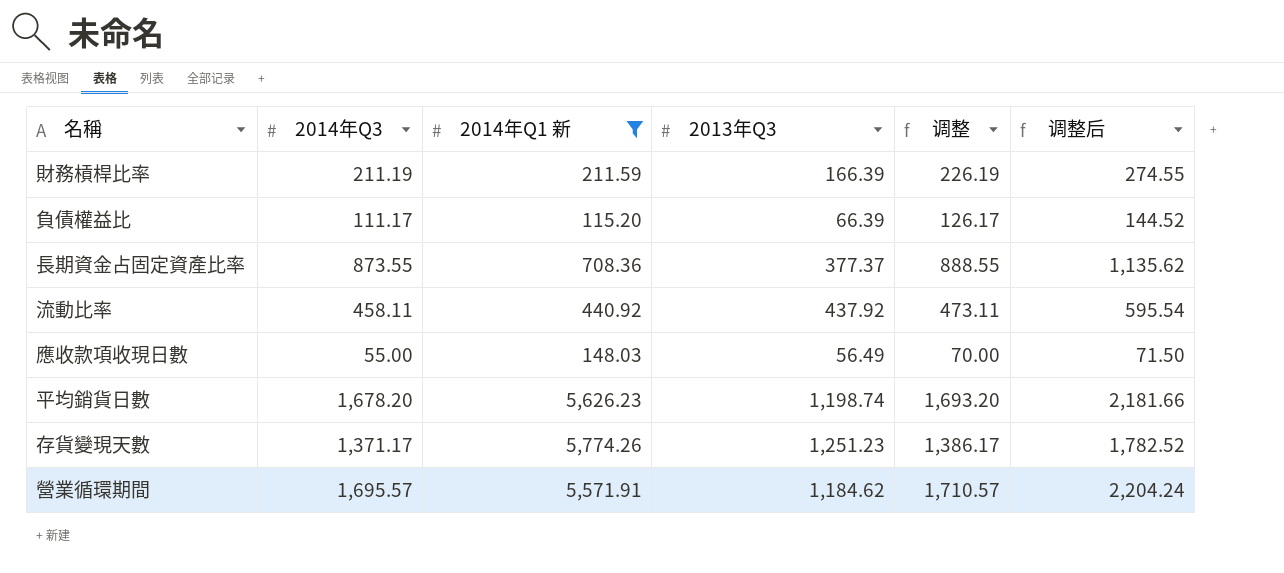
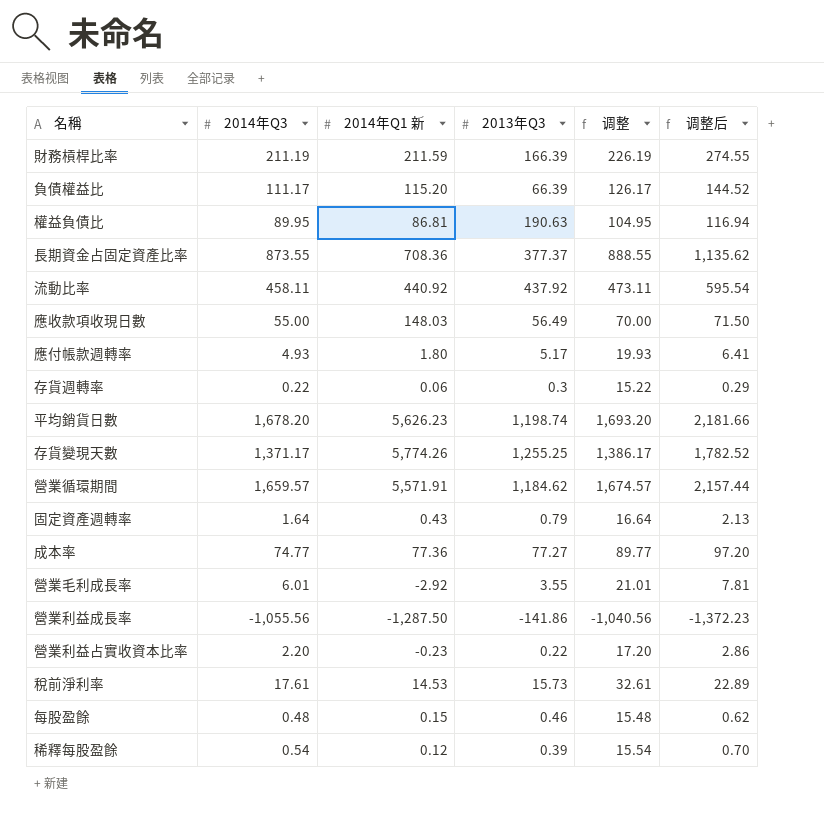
filter: 2014年Q1 新 >= 115.20 -> none
存貨變現天數 | 2013年Q3: 1,251.23 -> 1,255.25
營業循環期間 | 2014年Q3: 1,695.57 -> 1,659.57
營業循環期間 | 调整: 1,710.57 -> 1,674.57
營業循環期間 | 调整后: 2,204.24 -> 2,157.44

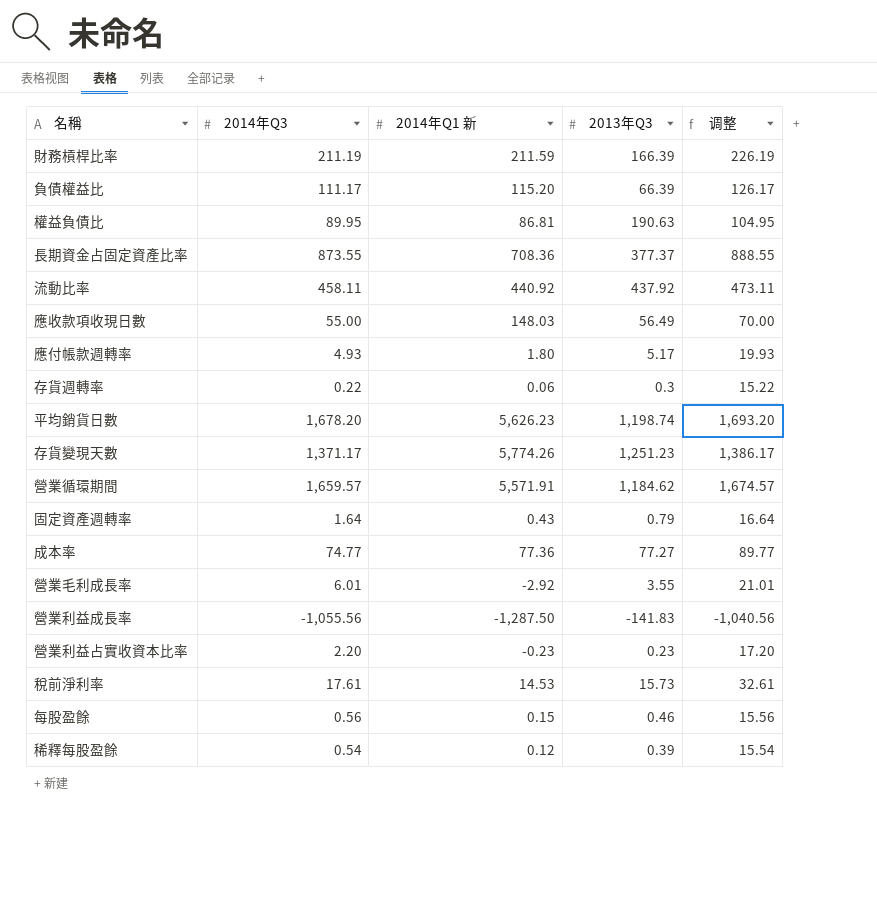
column 调整后 | formula: [2014年Q3] * 1.3 -> none
存貨變現天數 | 2013年Q3: 1,255.25 -> 1,251.23
營業利益成長率 | 2013年Q3: -141.86 -> -141.83
營業利益占實收資本比率 | 2013年Q3: 0.22 -> 0.23
每股盈餘 | 2014年Q3: 0.48 -> 0.56
每股盈餘 | 调整: 15.48 -> 15.56

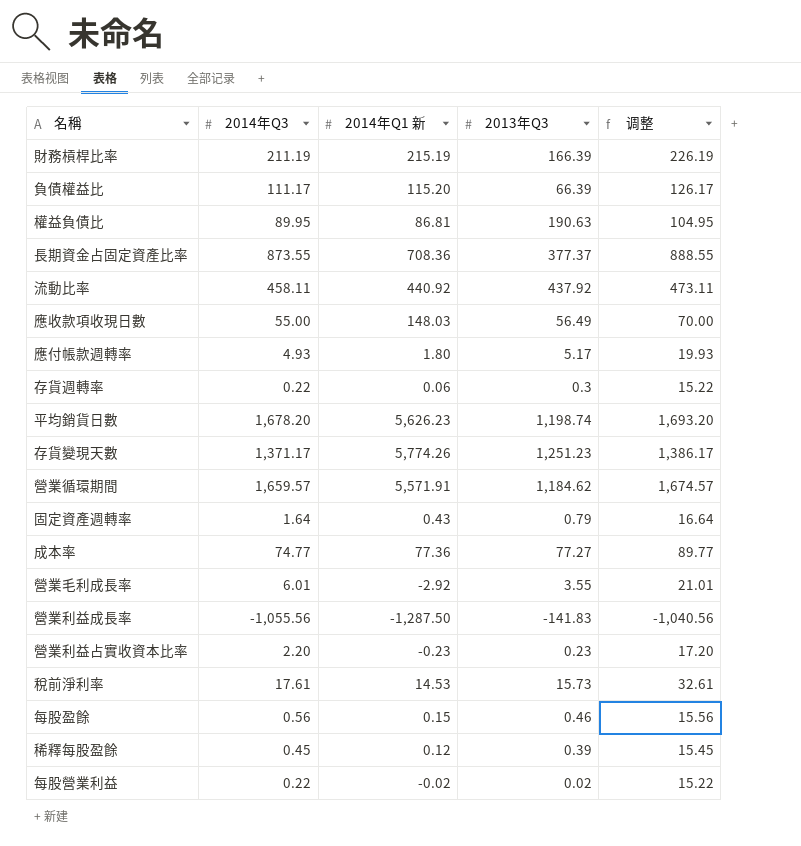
財務槓桿比率 | 2014年Q1 新: 211.59 -> 215.19
稀釋每股盈餘 | 2014年Q3: 0.54 -> 0.45
稀釋每股盈餘 | 调整: 15.54 -> 15.45
row 每股營業利益: none -> 0.22 | -0.02 | 0.02 | 15.22

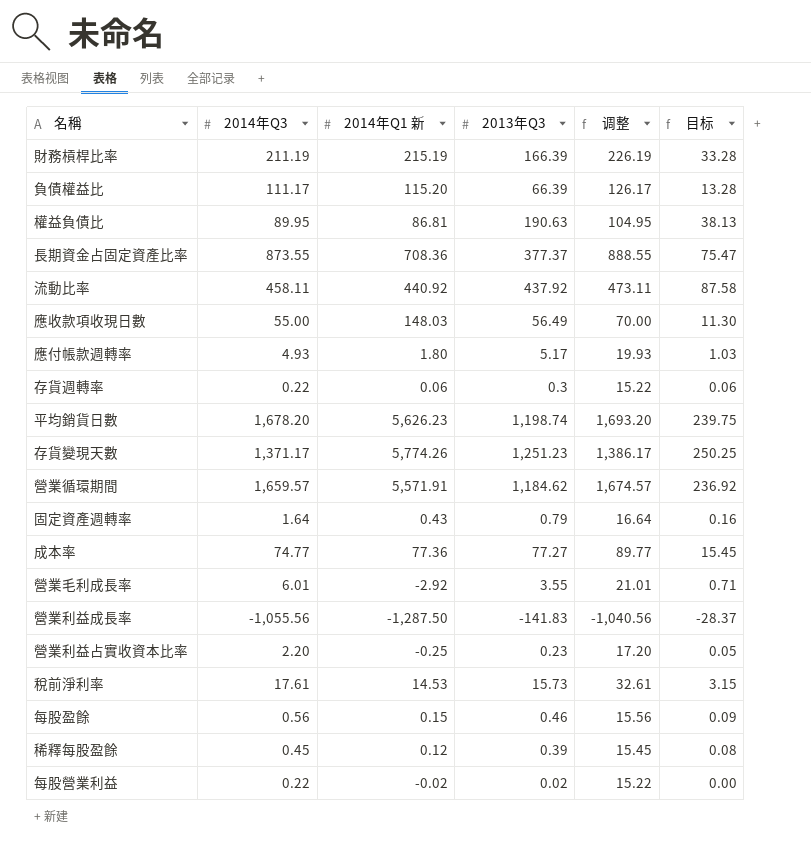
column 目标 | formula: none -> [2013年Q3] * 0.2
營業利益占實收資本比率 | 2014年Q1 新: -0.23 -> -0.25

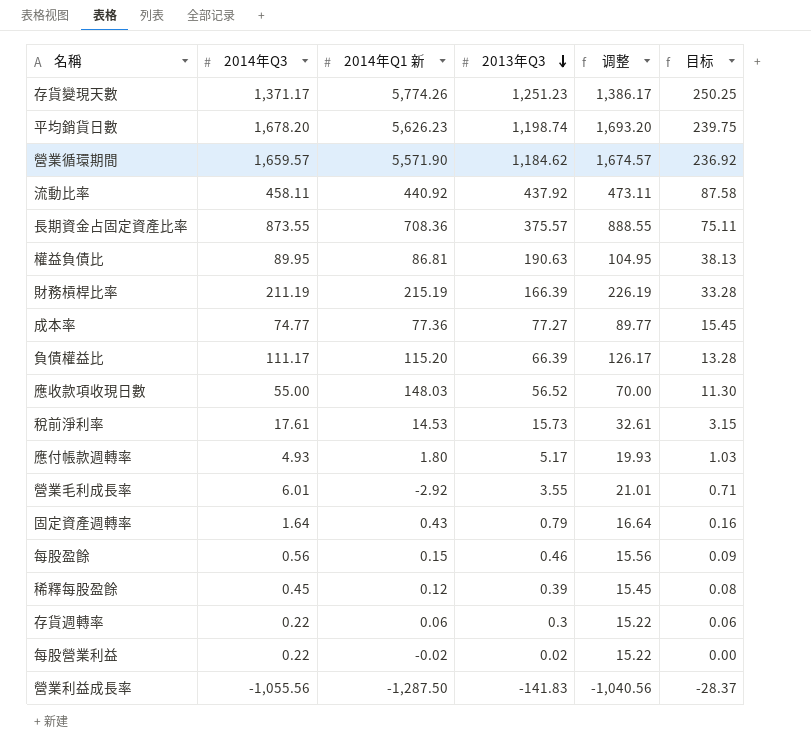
row order: none -> 2013年Q3 descending
row 營業利益占實收資本比率: 2.20 | -0.25 | 0.23 | 17.20 | 0.05 -> none
營業循環期間 | 2014年Q1 新: 5,571.91 -> 5,571.90
長期資金占固定資產比率 | 2013年Q3: 377.37 -> 375.57
長期資金占固定資產比率 | 目标: 75.47 -> 75.11
應收款項收現日數 | 2013年Q3: 56.49 -> 56.52

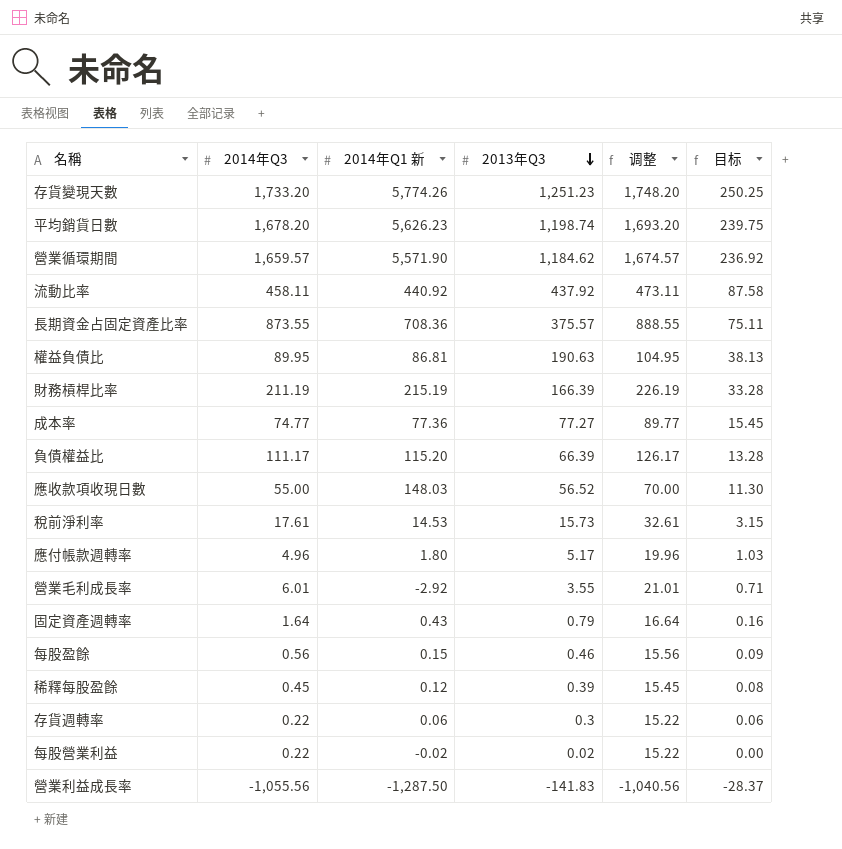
存貨變現天數 | 2014年Q3: 1,371.17 -> 1,733.20
存貨變現天數 | 调整: 1,386.17 -> 1,748.20
應付帳款週轉率 | 2014年Q3: 4.93 -> 4.96
應付帳款週轉率 | 调整: 19.93 -> 19.96

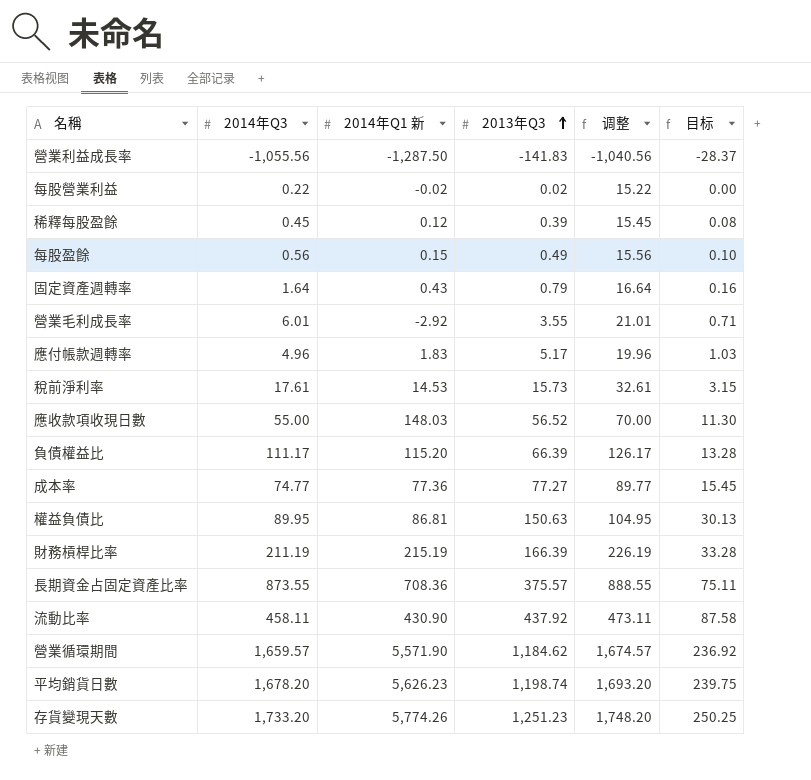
row order: 2013年Q3 descending -> 2013年Q3 ascending
row 存貨週轉率: 0.22 | 0.06 | 0.3 | 15.22 | 0.06 -> none
每股盈餘 | 2013年Q3: 0.46 -> 0.49
每股盈餘 | 目标: 0.09 -> 0.10
應付帳款週轉率 | 2014年Q1 新: 1.80 -> 1.83
權益負債比 | 2013年Q3: 190.63 -> 150.63
權益負債比 | 目标: 38.13 -> 30.13
流動比率 | 2014年Q1 新: 440.92 -> 430.90

